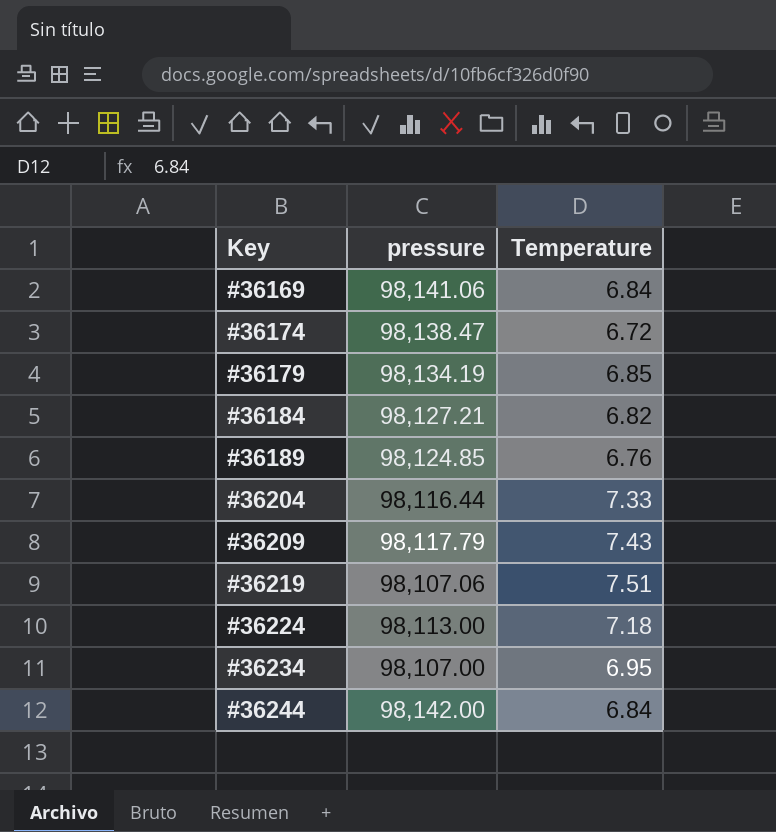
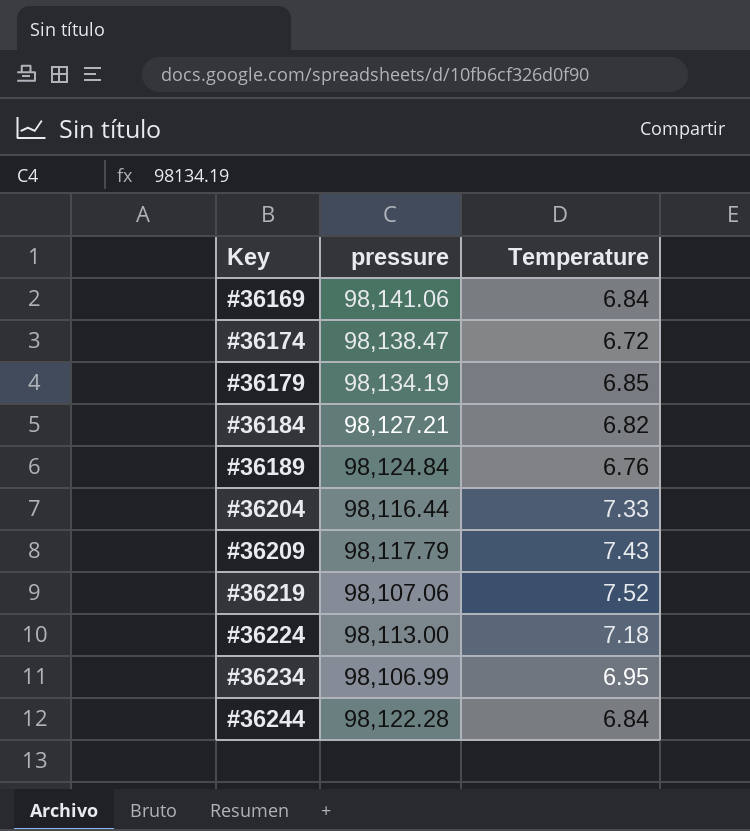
#36189 | pressure: 98,124.85 -> 98,124.84
#36219 | Temperature: 7.51 -> 7.52
#36234 | pressure: 98,107.00 -> 98,106.99
#36244 | pressure: 98,142.00 -> 98,122.28

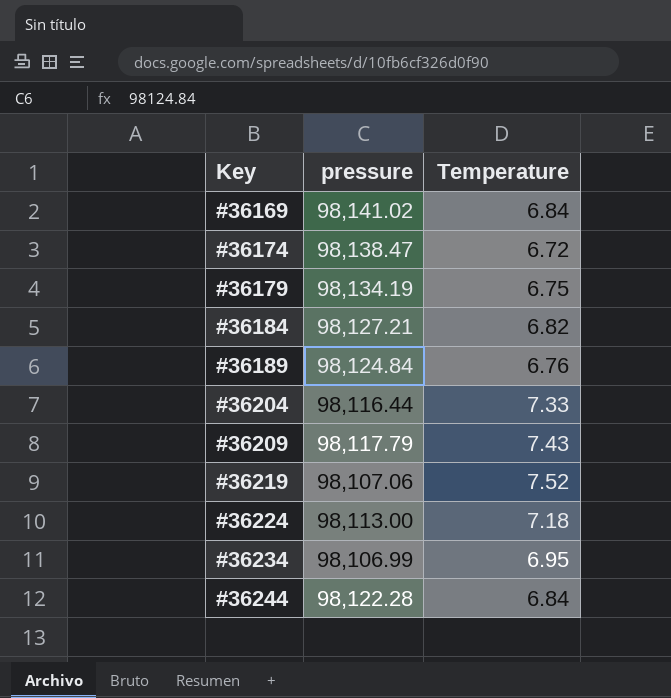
#36169 | pressure: 98,141.06 -> 98,141.02
#36179 | Temperature: 6.85 -> 6.75

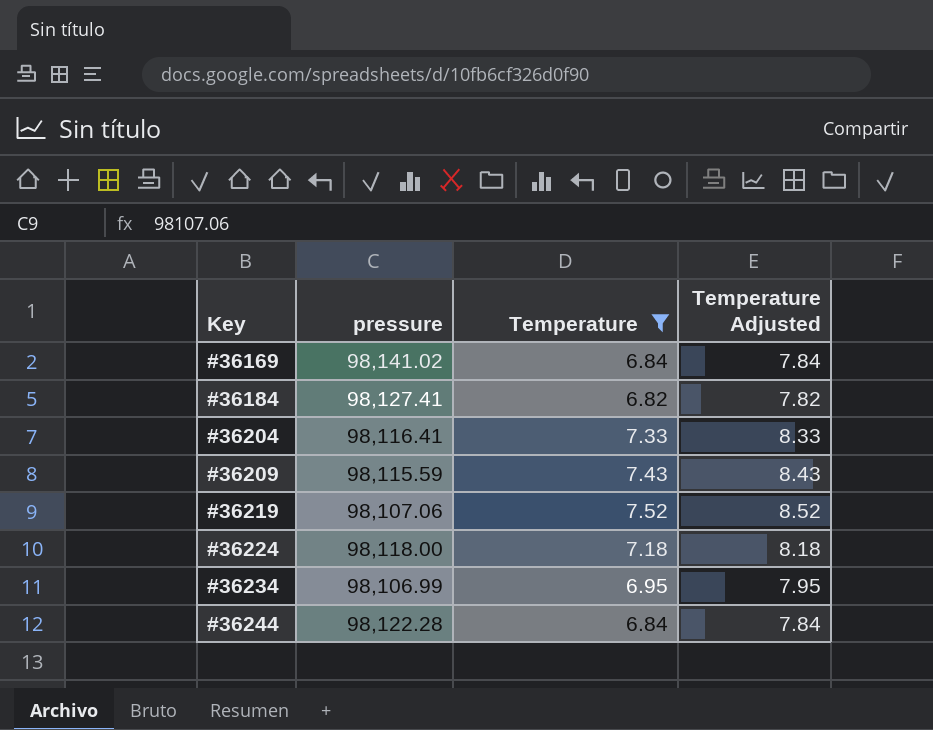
filter: none -> Temperature >= 6.82
column Temperature Adjusted | formula: none -> [Temperature] + 1
#36184 | pressure: 98,127.21 -> 98,127.41
#36204 | pressure: 98,116.44 -> 98,116.41
#36209 | pressure: 98,117.79 -> 98,115.59
#36224 | pressure: 98,113.00 -> 98,118.00

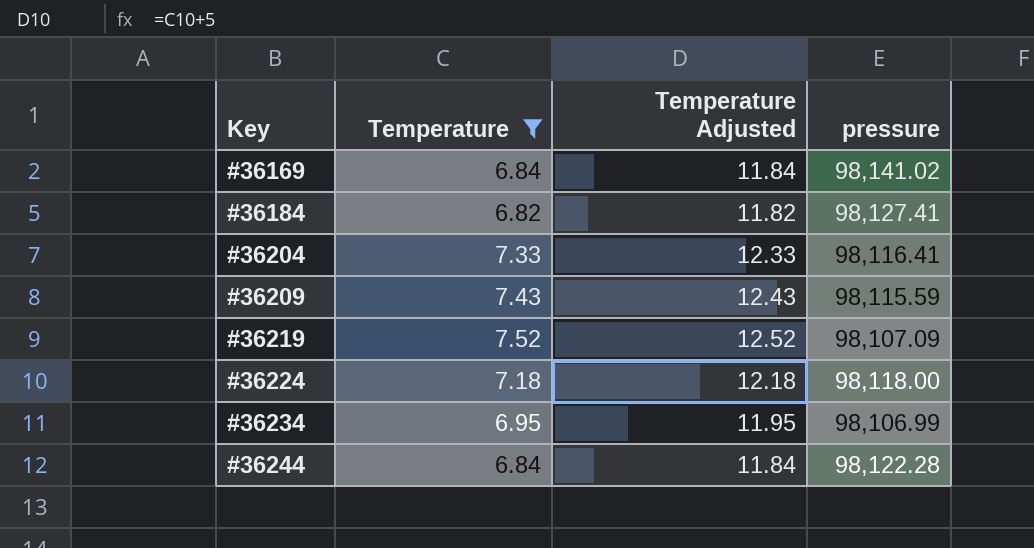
column Temperature Adjusted | formula: [Temperature] + 1 -> [Temperature] + 5
column pressure | position: 2 -> 4
#36219 | pressure: 98,107.06 -> 98,107.09

